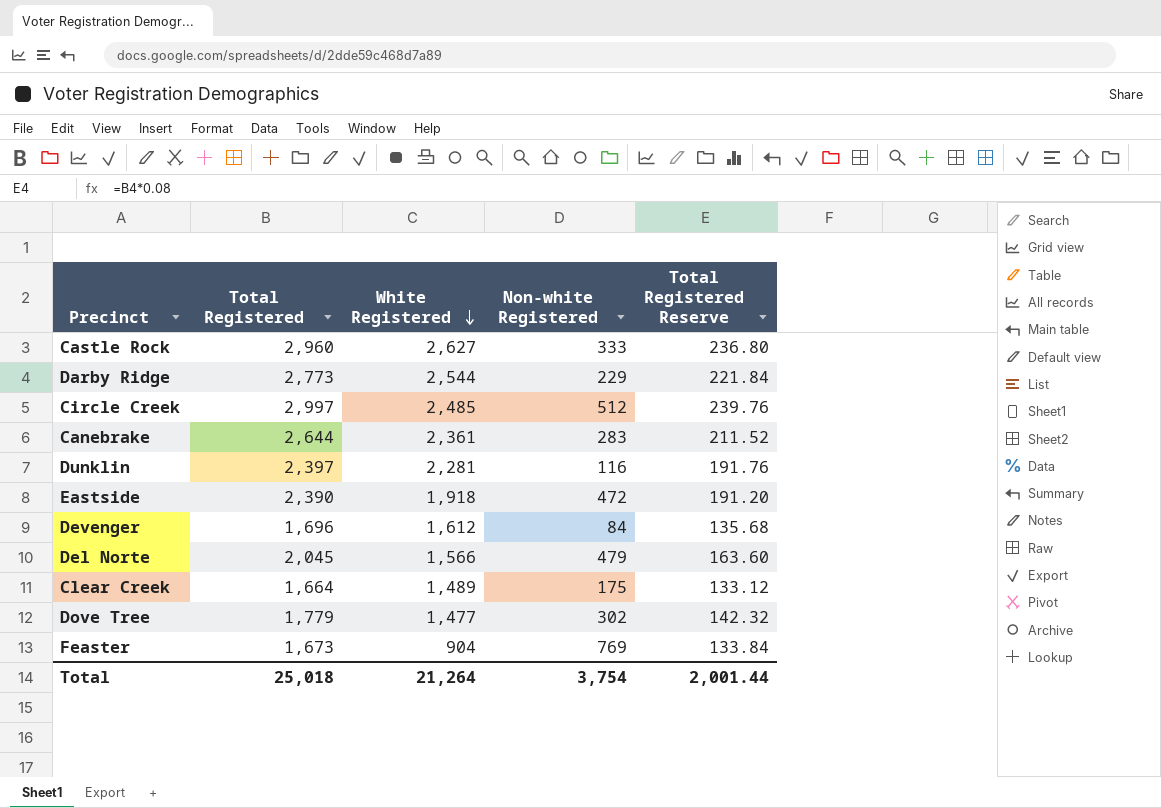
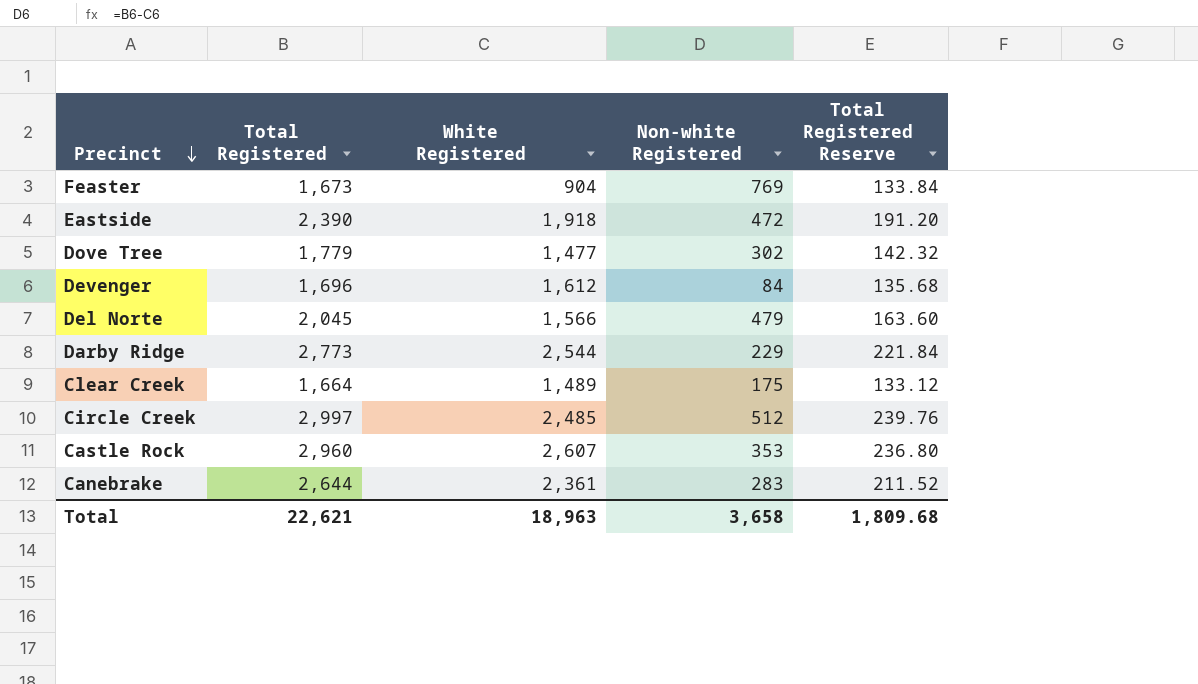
row order: White Registered descending -> Precinct descending
row Dunklin: 2,397 | 2,281 | 116 | 191.76 -> none
Castle Rock | White Registered: 2,627 -> 2,607
Castle Rock | Non-white Registered: 333 -> 353
Total | Total Registered: 25,018 -> 22,621
Total | White Registered: 21,264 -> 18,963
Total | Non-white Registered: 3,754 -> 3,658
Total | Total Registered Reserve: 2,001.44 -> 1,809.68

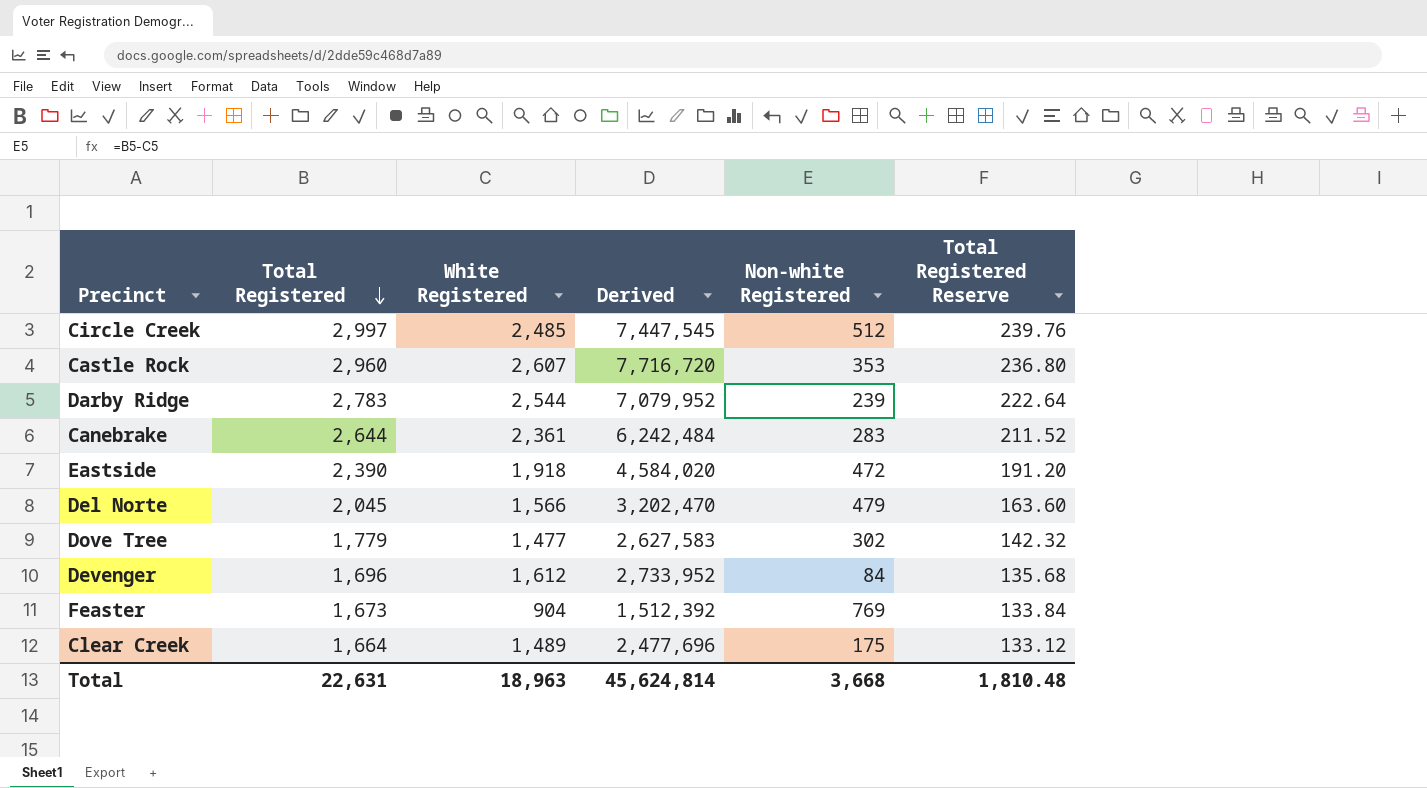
row order: Precinct descending -> Total Registered descending
column Derived | formula: none -> [Total Registered] * [White Registered]
Darby Ridge | Total Registered: 2,773 -> 2,783
Darby Ridge | Non-white Registered: 229 -> 239
Darby Ridge | Total Registered Reserve: 221.84 -> 222.64
Total | Total Registered: 22,621 -> 22,631
Total | Non-white Registered: 3,658 -> 3,668
Total | Total Registered Reserve: 1,809.68 -> 1,810.48

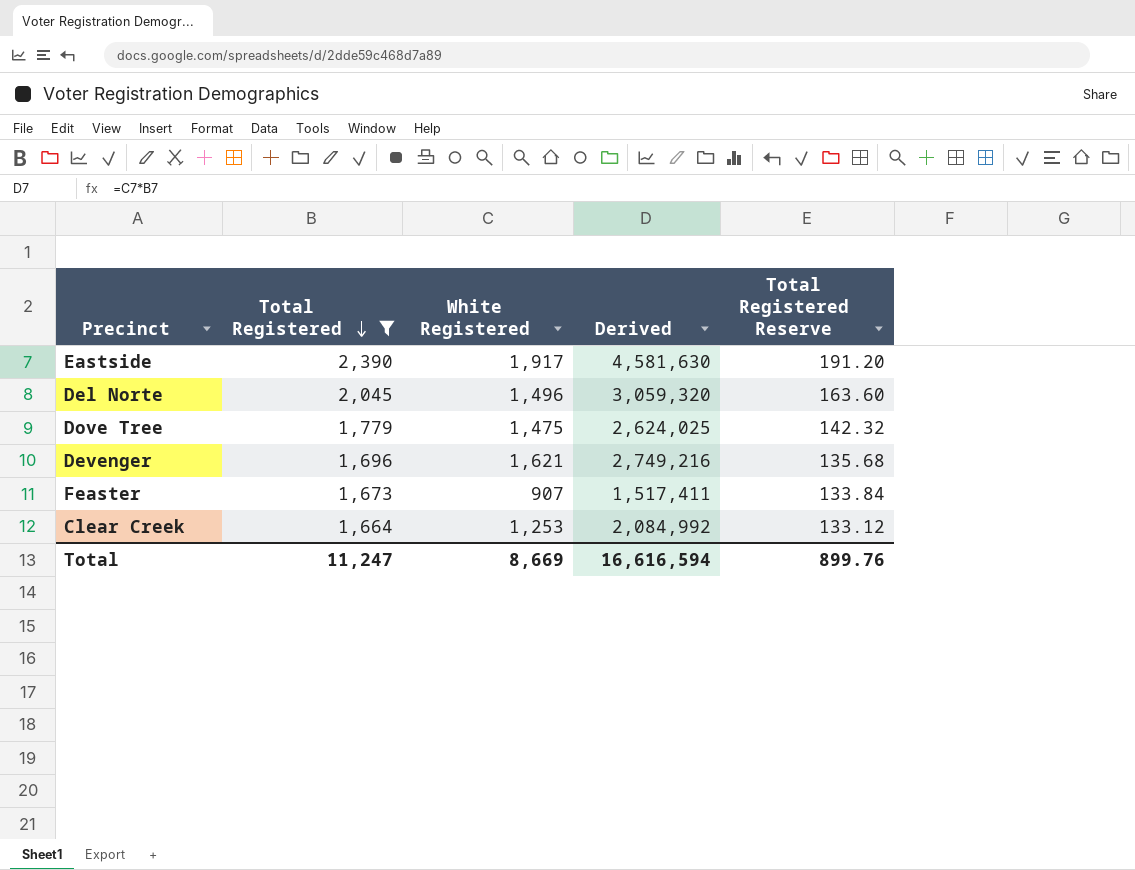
filter: none -> Total Registered <= 2,390
column Non-white Registered | formula: [Total Registered] - [White Registered] -> none
Eastside | White Registered: 1,918 -> 1,917
Eastside | Derived: 4,584,020 -> 4,581,630
Del Norte | White Registered: 1,566 -> 1,496
Del Norte | Derived: 3,202,470 -> 3,059,320
Dove Tree | White Registered: 1,477 -> 1,475
Dove Tree | Derived: 2,627,583 -> 2,624,025
Devenger | White Registered: 1,612 -> 1,621
Devenger | Derived: 2,733,952 -> 2,749,216
Feaster | White Registered: 904 -> 907
Feaster | Derived: 1,512,392 -> 1,517,411
Clear Creek | White Registered: 1,489 -> 1,253
Clear Creek | Derived: 2,477,696 -> 2,084,992
Total | Total Registered: 22,631 -> 11,247
Total | White Registered: 18,963 -> 8,669
Total | Derived: 45,624,814 -> 16,616,594
Total | Total Registered Reserve: 1,810.48 -> 899.76

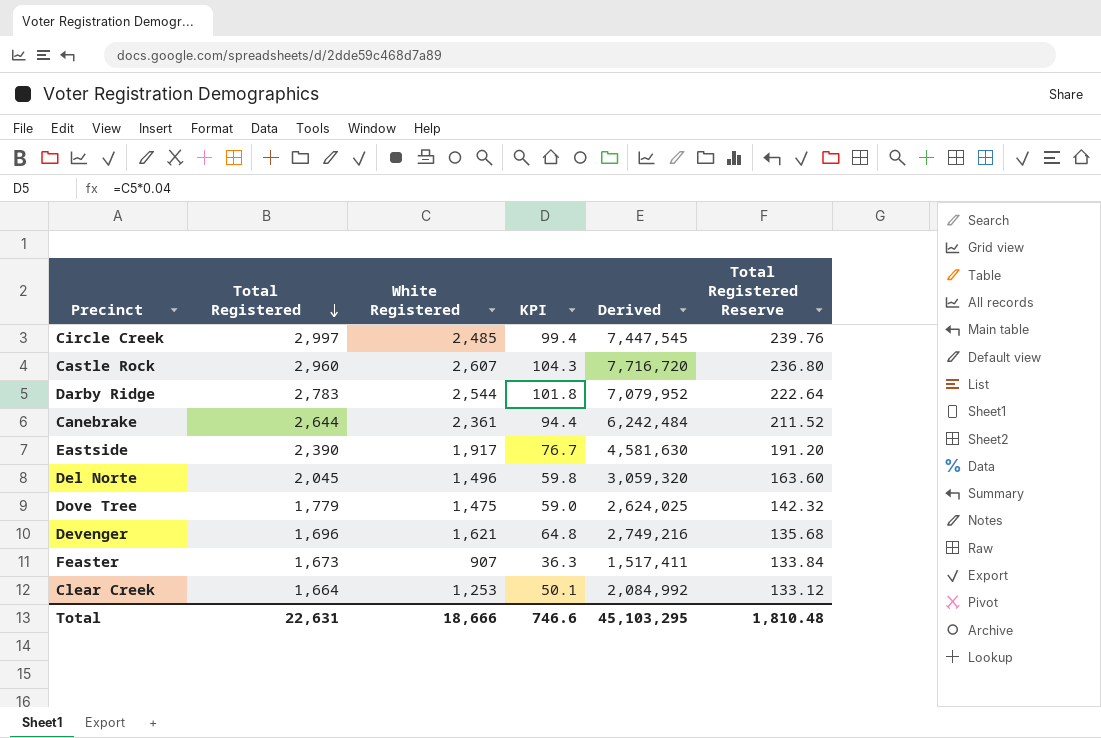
filter: Total Registered <= 2,390 -> none
column KPI | formula: none -> [White Registered] * 0.04
Total | Total Registered: 11,247 -> 22,631
Total | White Registered: 8,669 -> 18,666
Total | Derived: 16,616,594 -> 45,103,295
Total | Total Registered Reserve: 899.76 -> 1,810.48

